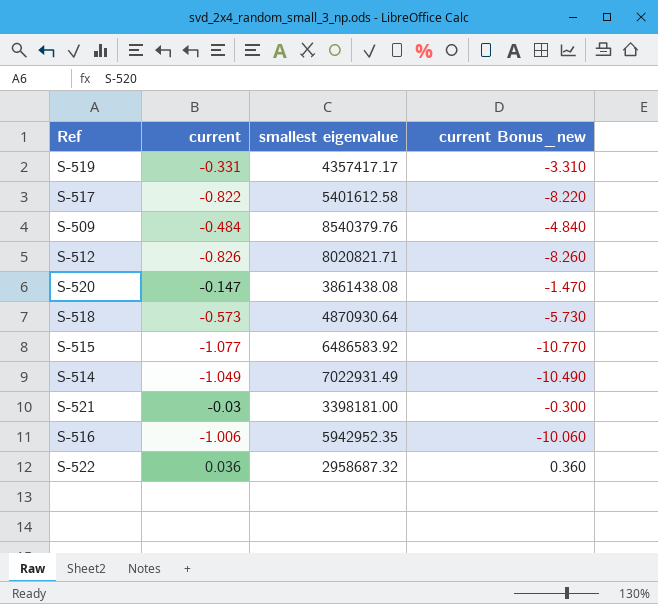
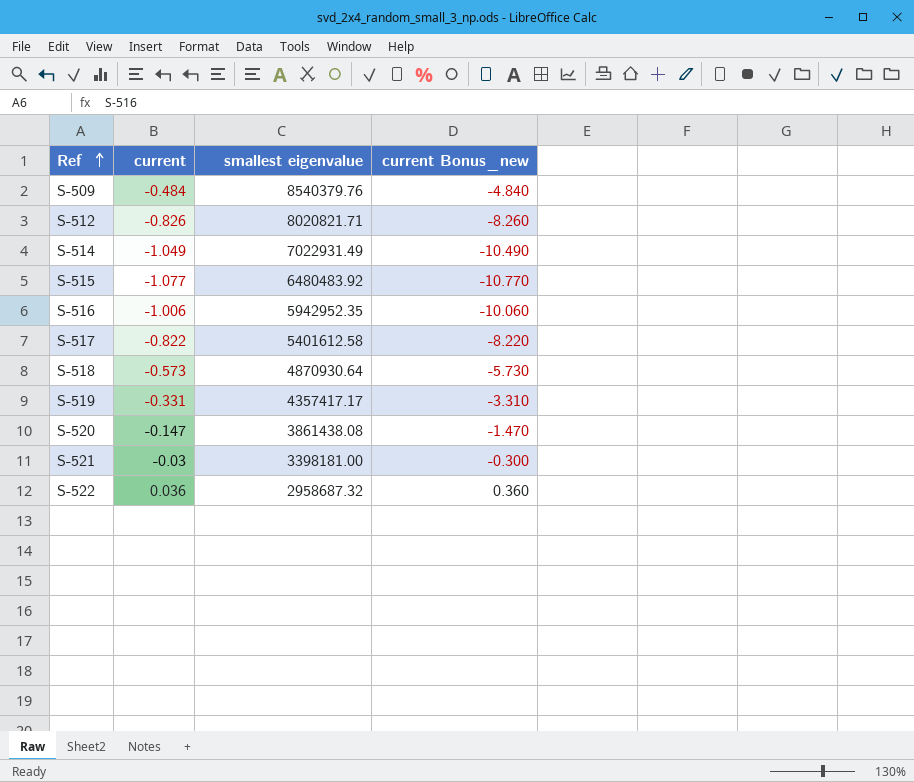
row order: none -> Ref ascending
S-515 | smallest eigenvalue: 6486583.92 -> 6480483.92

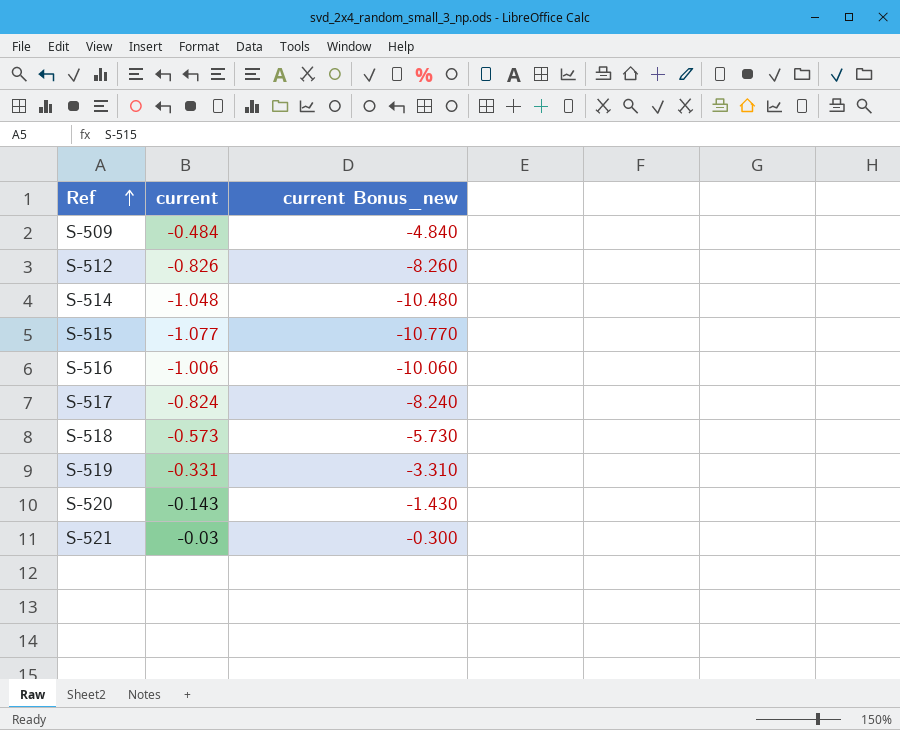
column smallest eigenvalue | position: 3 -> none
row S-522: 0.036 | 2958687.32 | 0.360 -> none
S-514 | current: -1.049 -> -1.048
S-514 | current Bonus_new: -10.490 -> -10.480
S-517 | current: -0.822 -> -0.824
S-517 | current Bonus_new: -8.220 -> -8.240
S-520 | current: -0.147 -> -0.143
S-520 | current Bonus_new: -1.470 -> -1.430

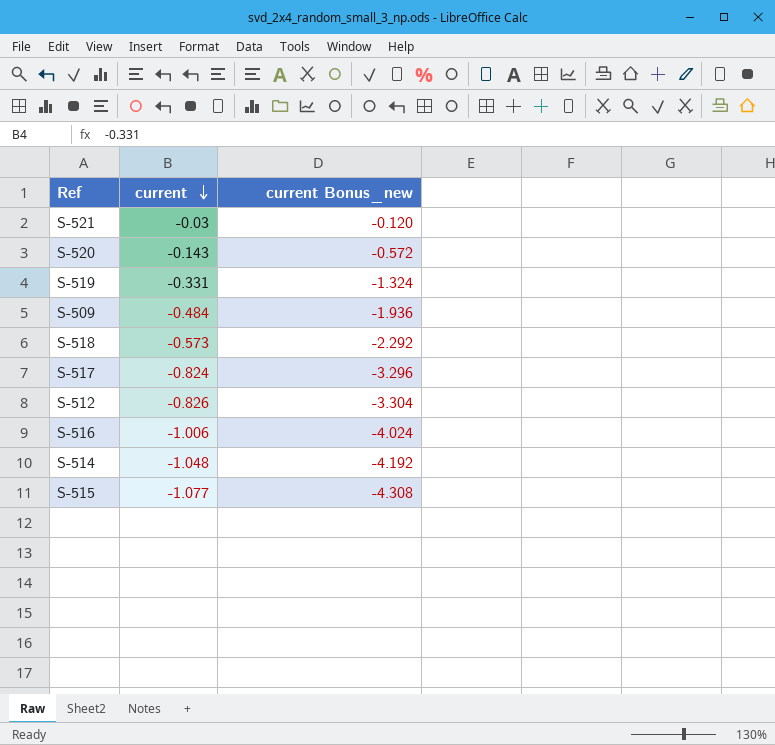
row order: Ref ascending -> current descending
column current Bonus_new | formula: [current] * 10 -> [current] * 4

